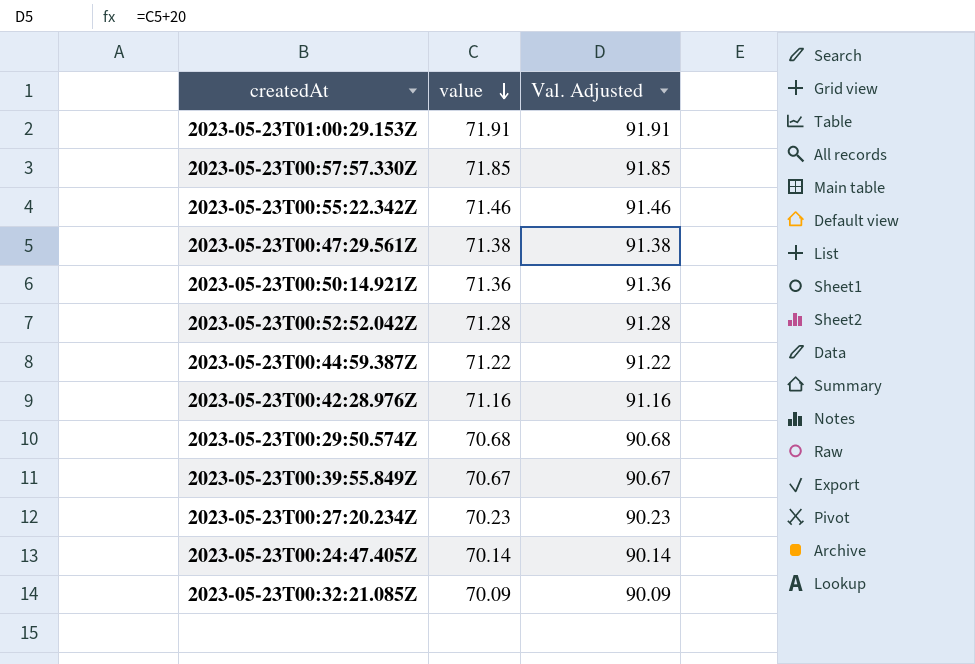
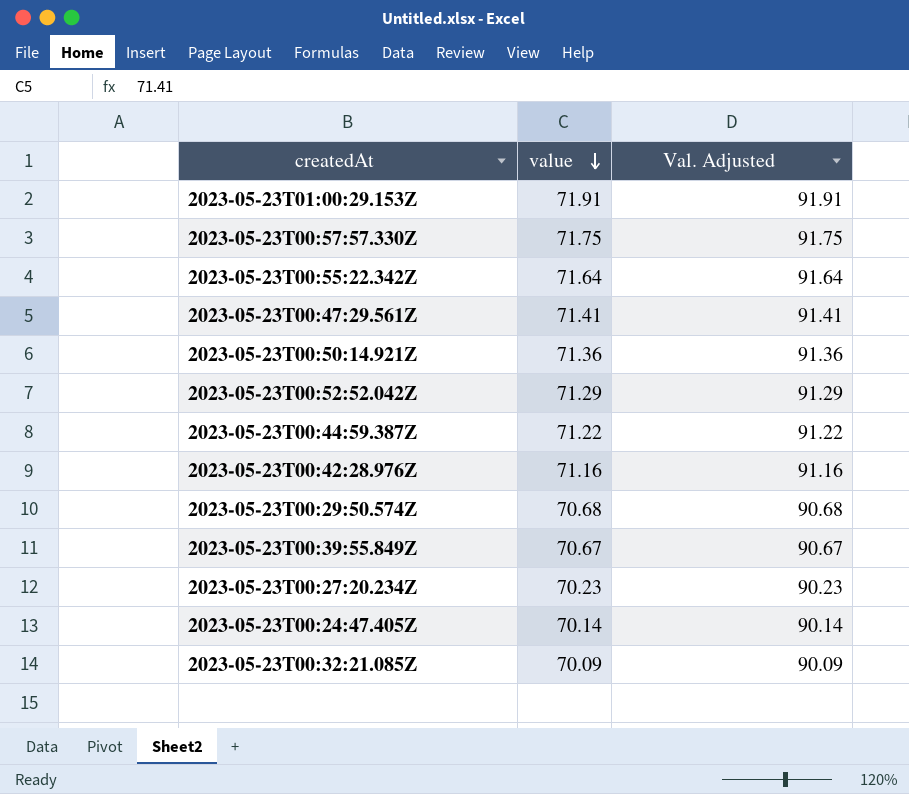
2023-05-23T00:57:57.330Z | value: 71.85 -> 71.75
2023-05-23T00:57:57.330Z | Val. Adjusted: 91.85 -> 91.75
2023-05-23T00:55:22.342Z | value: 71.46 -> 71.64
2023-05-23T00:55:22.342Z | Val. Adjusted: 91.46 -> 91.64
2023-05-23T00:47:29.561Z | value: 71.38 -> 71.41
2023-05-23T00:47:29.561Z | Val. Adjusted: 91.38 -> 91.41
2023-05-23T00:52:52.042Z | value: 71.28 -> 71.29
2023-05-23T00:52:52.042Z | Val. Adjusted: 91.28 -> 91.29

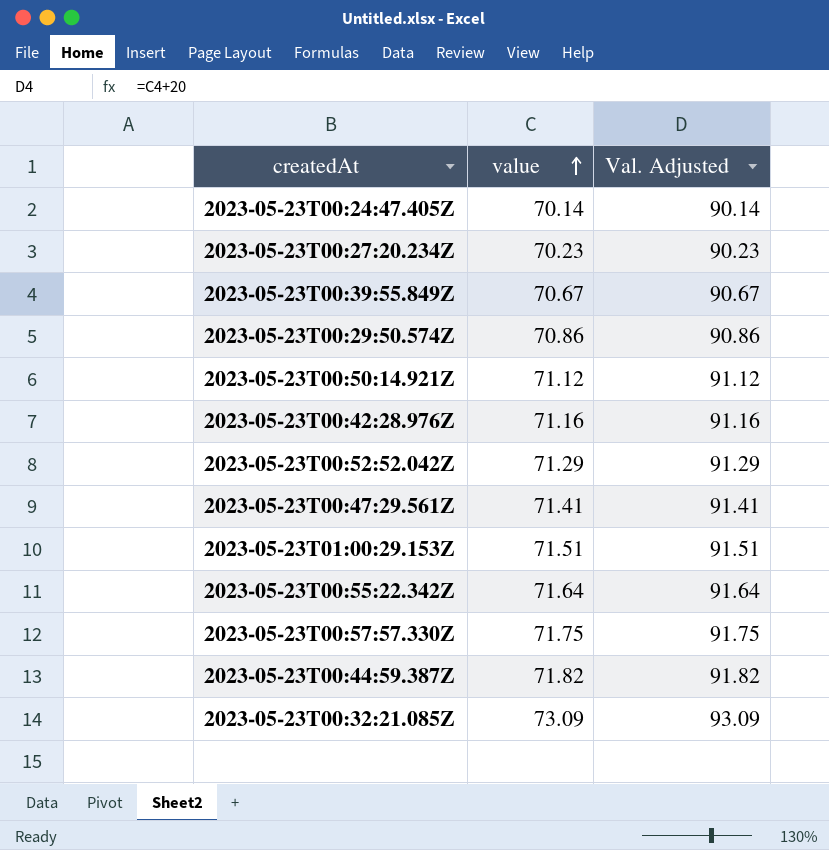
row order: value descending -> value ascending
2023-05-23T00:29:50.574Z | value: 70.68 -> 70.86
2023-05-23T00:29:50.574Z | Val. Adjusted: 90.68 -> 90.86
2023-05-23T00:50:14.921Z | value: 71.36 -> 71.12
2023-05-23T00:50:14.921Z | Val. Adjusted: 91.36 -> 91.12
2023-05-23T01:00:29.153Z | value: 71.91 -> 71.51
2023-05-23T01:00:29.153Z | Val. Adjusted: 91.91 -> 91.51
2023-05-23T00:44:59.387Z | value: 71.22 -> 71.82
2023-05-23T00:44:59.387Z | Val. Adjusted: 91.22 -> 91.82
2023-05-23T00:32:21.085Z | value: 70.09 -> 73.09
2023-05-23T00:32:21.085Z | Val. Adjusted: 90.09 -> 93.09

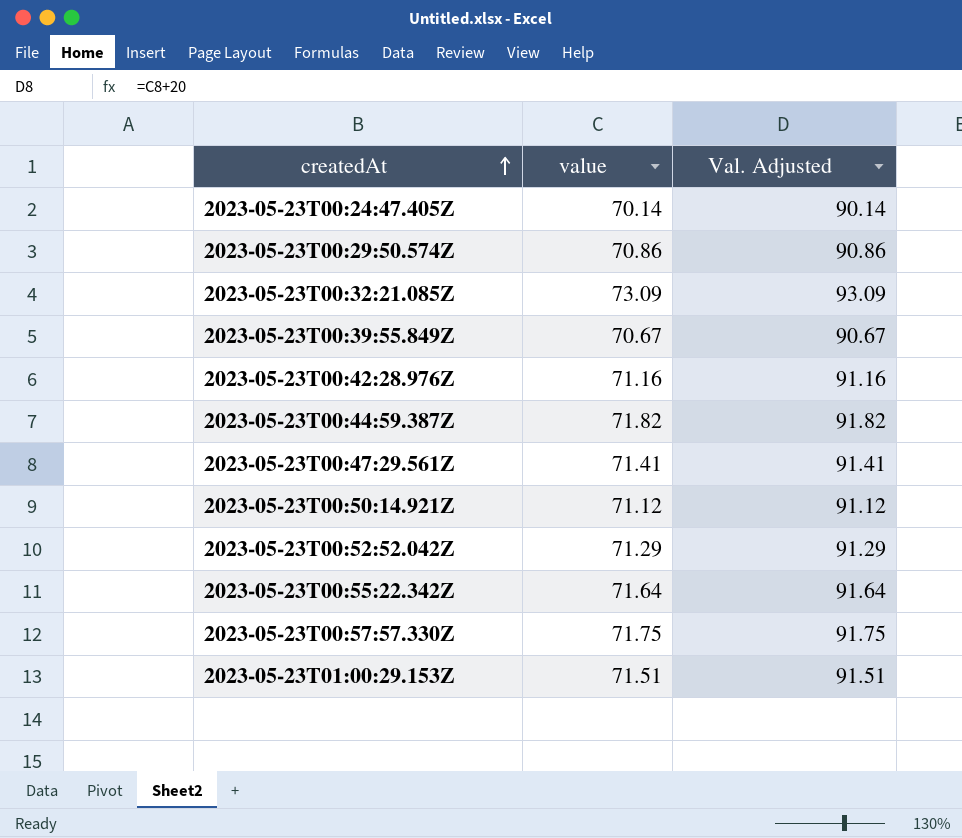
row order: value ascending -> createdAt ascending
row 2023-05-23T00:27:20.234Z: 70.23 | 90.23 -> none

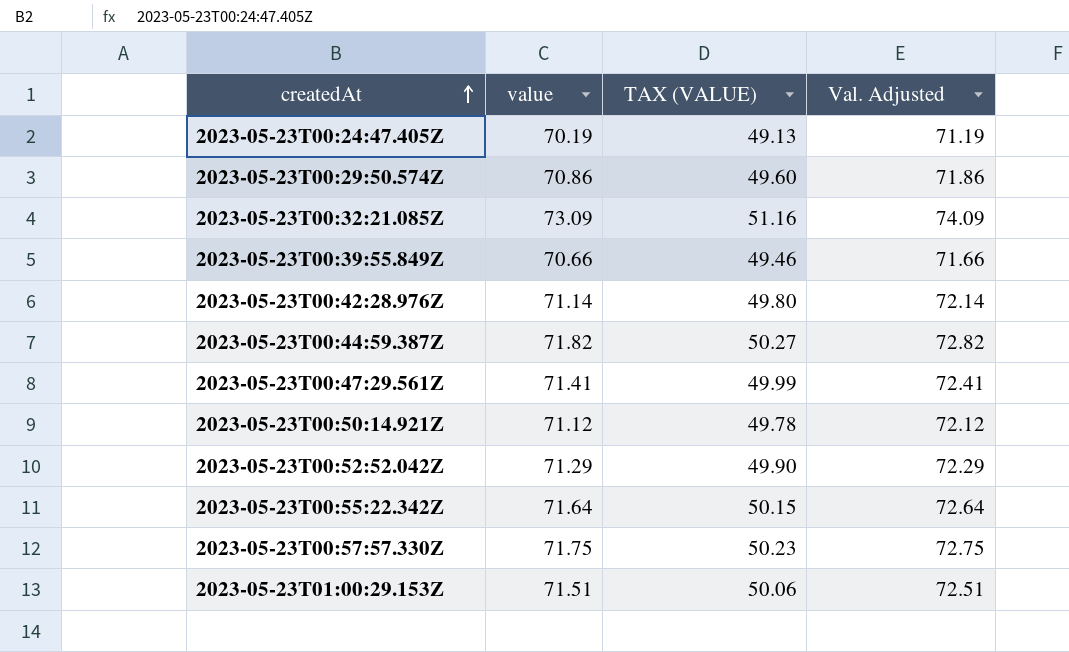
column TAX (VALUE) | formula: none -> [value] * 0.7
column Val. Adjusted | formula: [value] + 20 -> [value] + 1
2023-05-23T00:24:47.405Z | value: 70.14 -> 70.19
2023-05-23T00:39:55.849Z | value: 70.67 -> 70.66
2023-05-23T00:42:28.976Z | value: 71.16 -> 71.14

